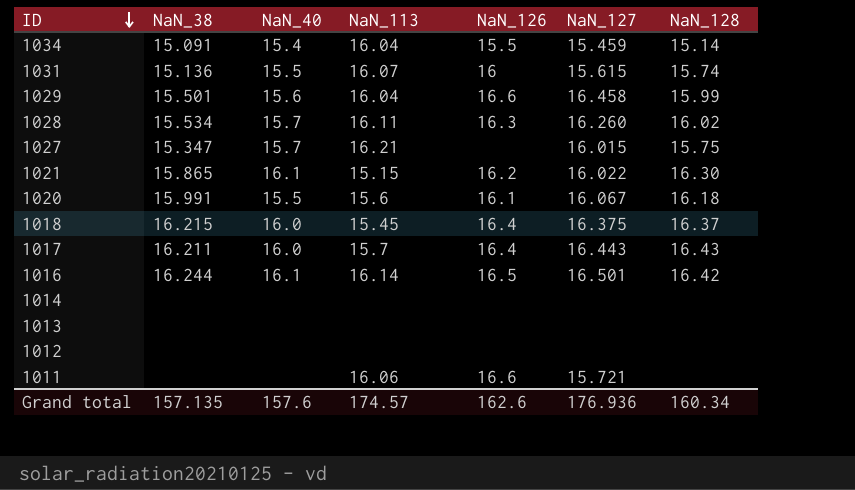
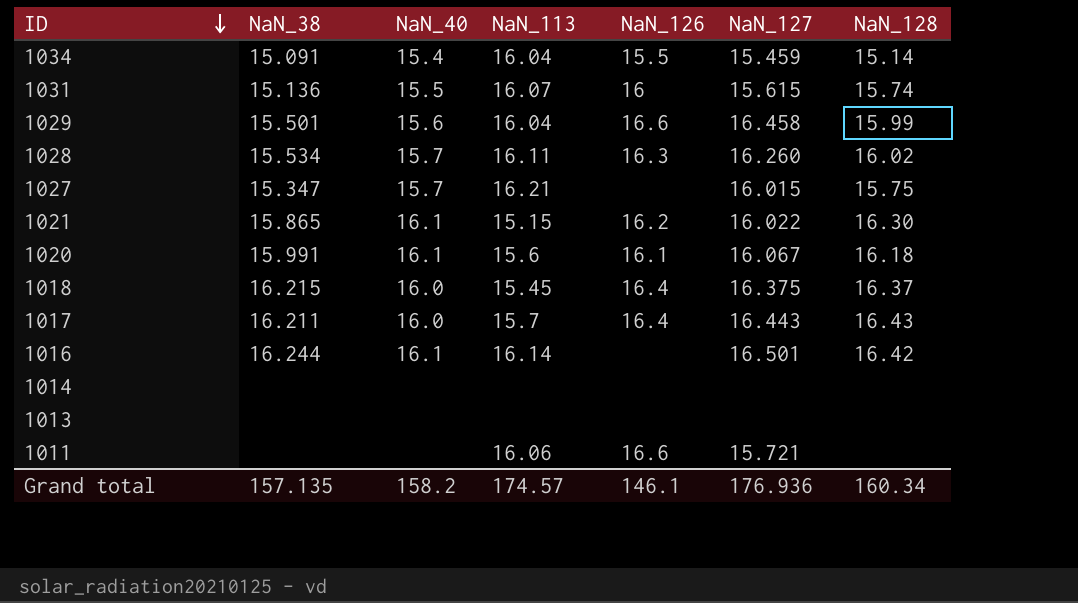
row 1012: none | none | none | none | none | none -> none
1020 | NaN_40: 15.5 -> 16.1
1016 | NaN_126: 16.5 -> none
Grand total | NaN_40: 157.6 -> 158.2
Grand total | NaN_126: 162.6 -> 146.1

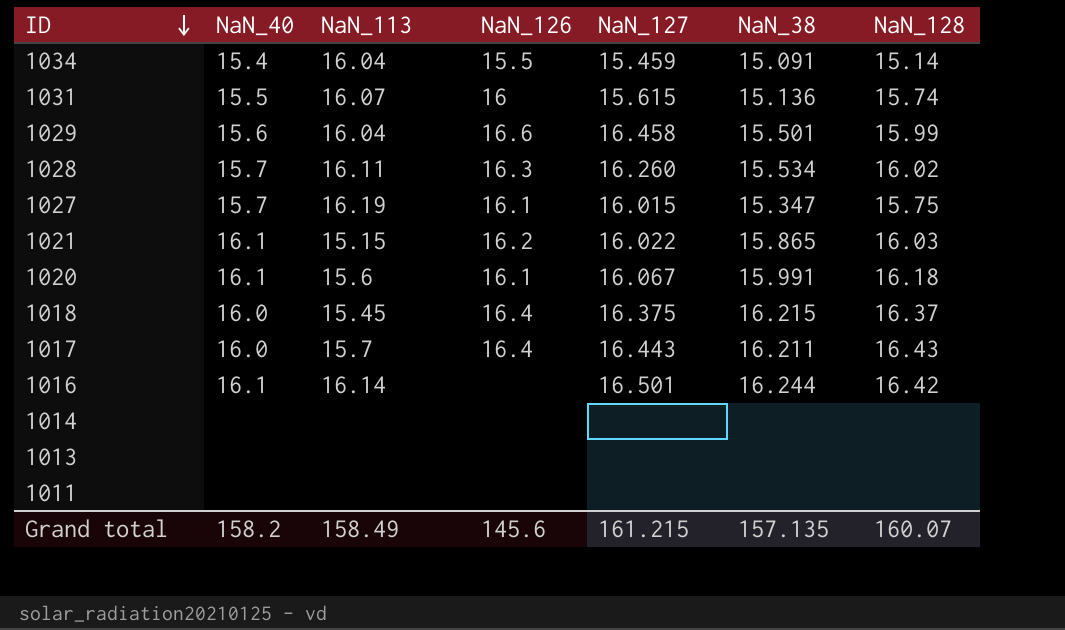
column NaN_38 | position: 2 -> 6
1027 | NaN_113: 16.21 -> 16.19
1027 | NaN_126: none -> 16.1
1021 | NaN_128: 16.30 -> 16.03
1011 | NaN_113: 16.06 -> none
1011 | NaN_126: 16.6 -> none
1011 | NaN_127: 15.721 -> none
Grand total | NaN_113: 174.57 -> 158.49
Grand total | NaN_126: 146.1 -> 145.6
Grand total | NaN_127: 176.936 -> 161.215
Grand total | NaN_128: 160.34 -> 160.07

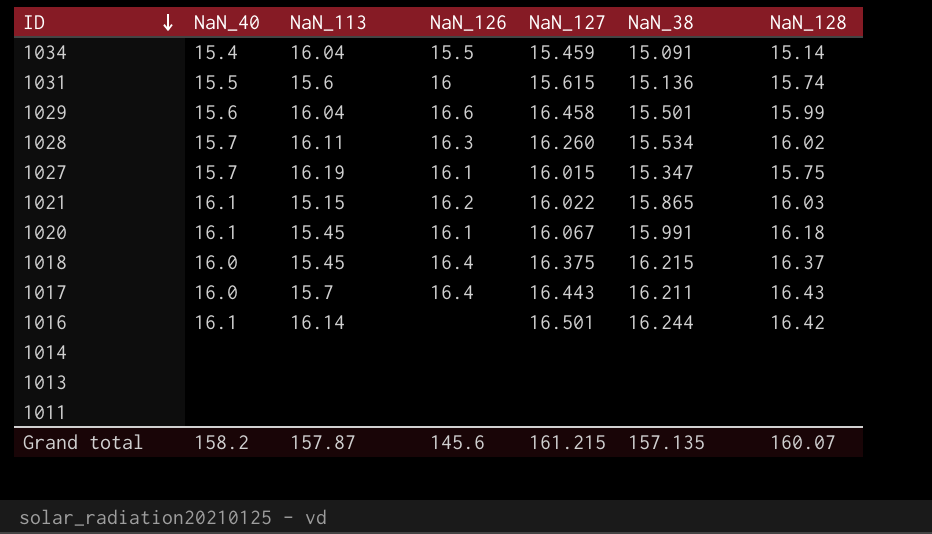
1031 | NaN_113: 16.07 -> 15.6
1020 | NaN_113: 15.6 -> 15.45
Grand total | NaN_113: 158.49 -> 157.87

